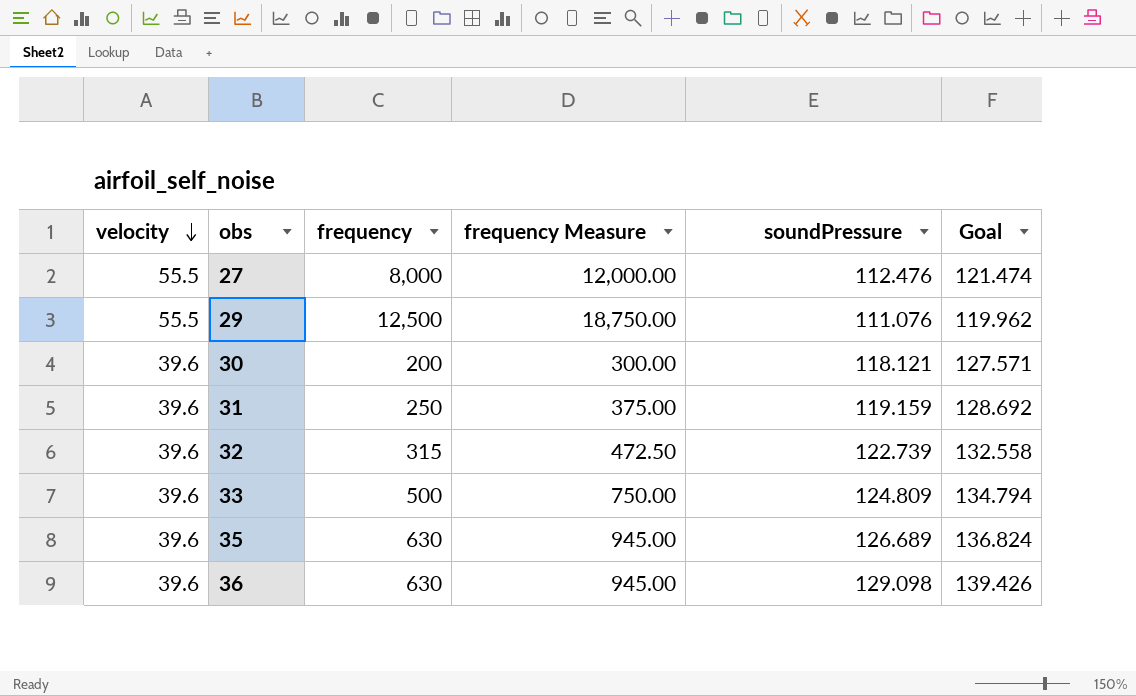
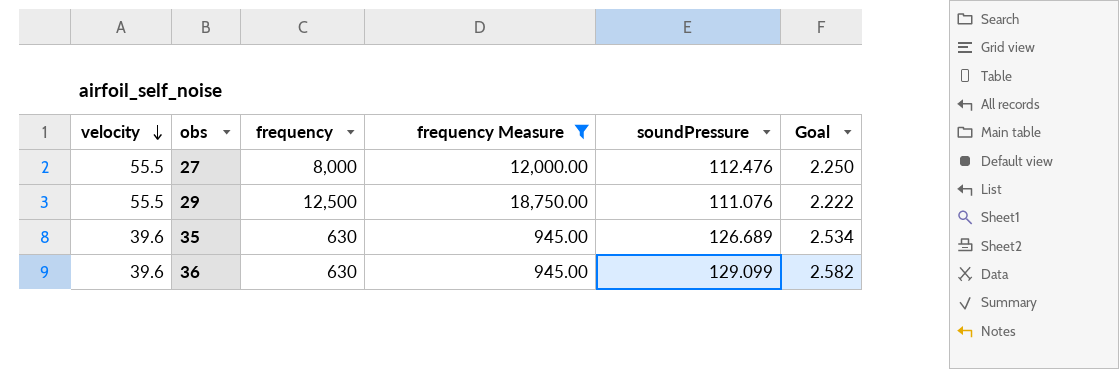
filter: none -> frequency Measure >= 945.00
column Goal | formula: [soundPressure] * 1.08 -> [soundPressure] * 0.02
36 | soundPressure: 129.098 -> 129.099

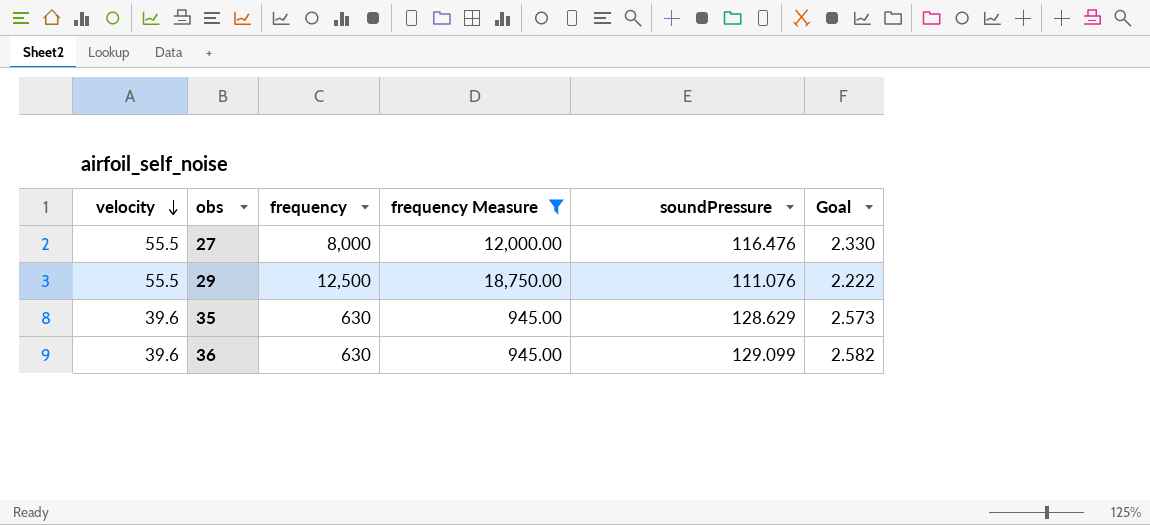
27 | soundPressure: 112.476 -> 116.476
27 | Goal: 2.250 -> 2.330
35 | soundPressure: 126.689 -> 128.629
35 | Goal: 2.534 -> 2.573

